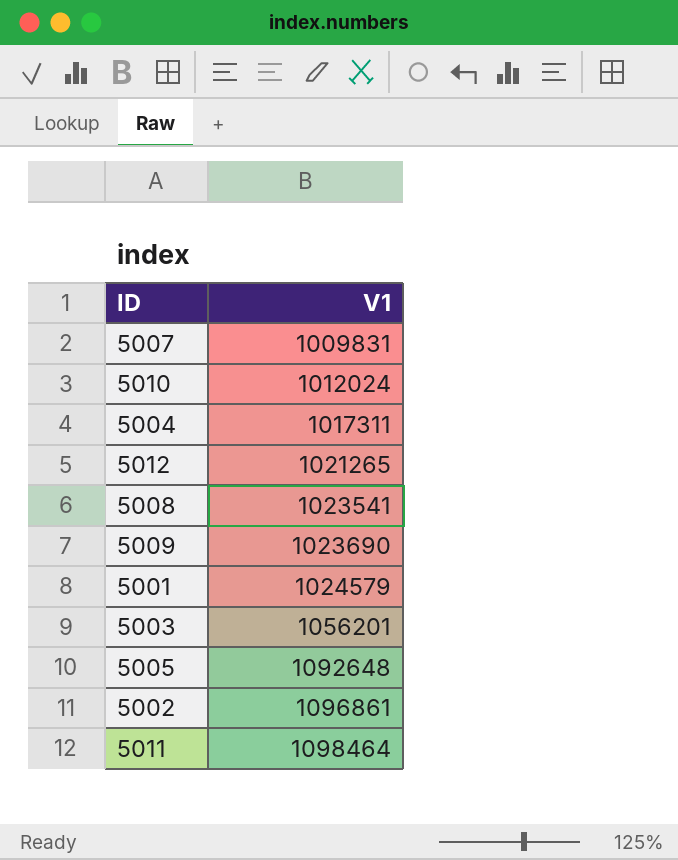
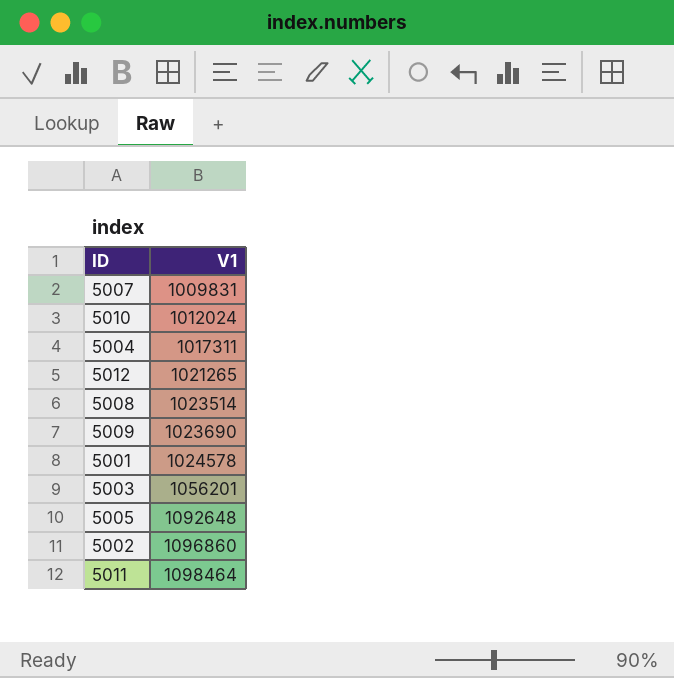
5008 | V1: 1023541 -> 1023514
5001 | V1: 1024579 -> 1024578
5002 | V1: 1096861 -> 1096860

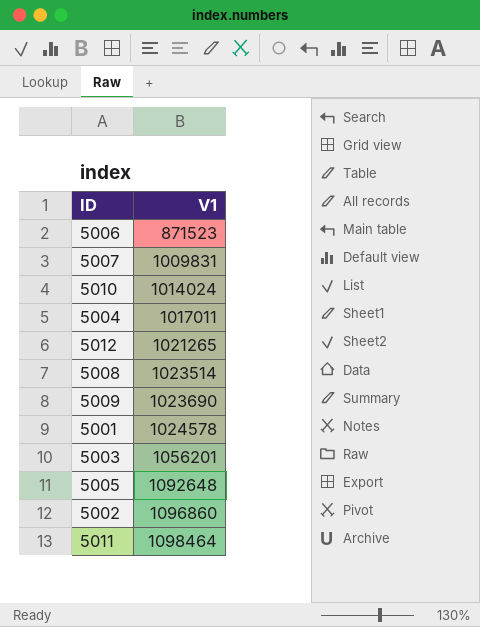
row 5006: none -> 871523
5010 | V1: 1012024 -> 1014024
5004 | V1: 1017311 -> 1017011

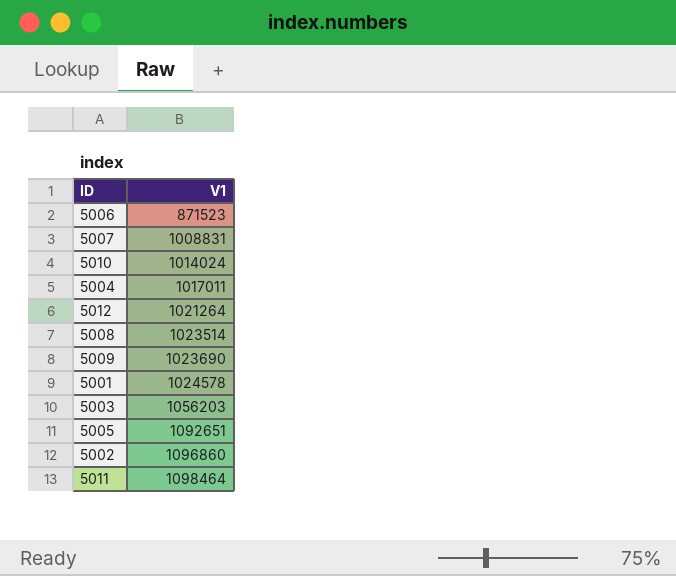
5007 | V1: 1009831 -> 1008831
5012 | V1: 1021265 -> 1021264
5003 | V1: 1056201 -> 1056203
5005 | V1: 1092648 -> 1092651

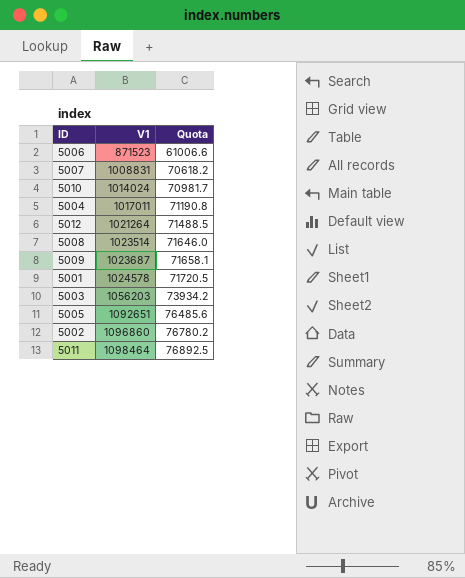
column Quota | formula: none -> [V1] * 0.07
5009 | V1: 1023690 -> 1023687

